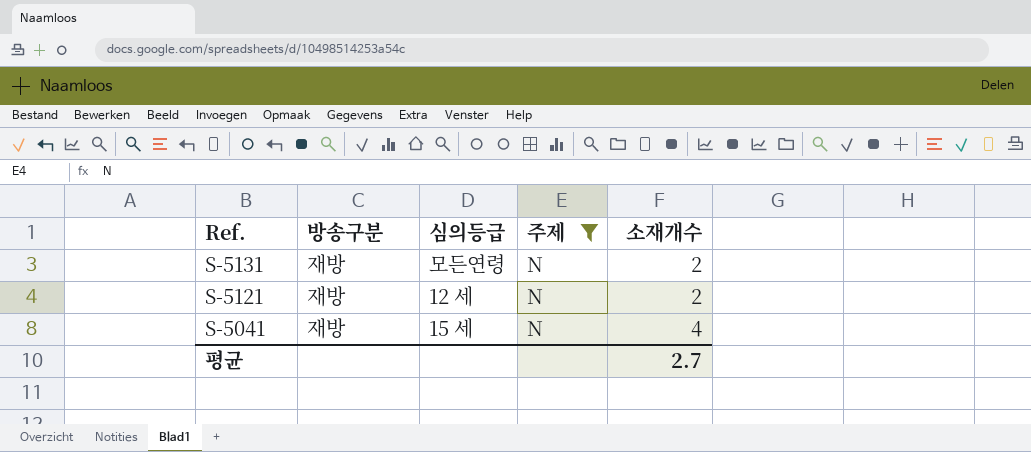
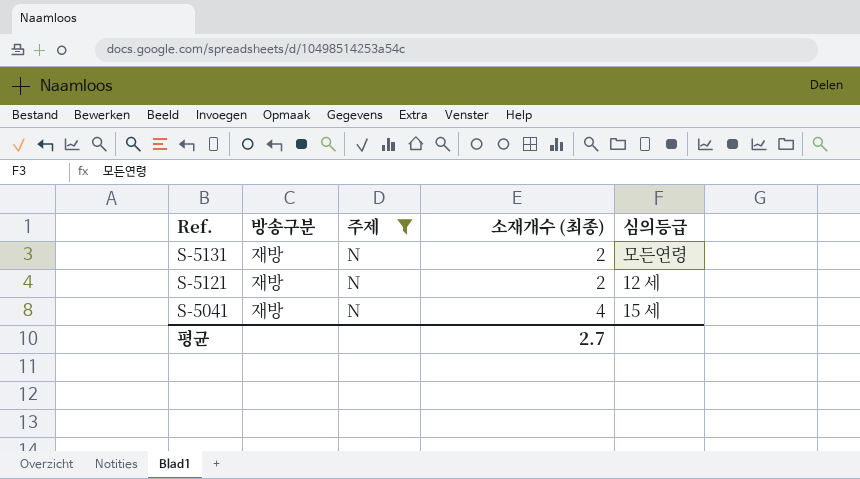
column name: 소재개수 -> 소재개수 (최종)
column 심의등급 | position: 3 -> 5

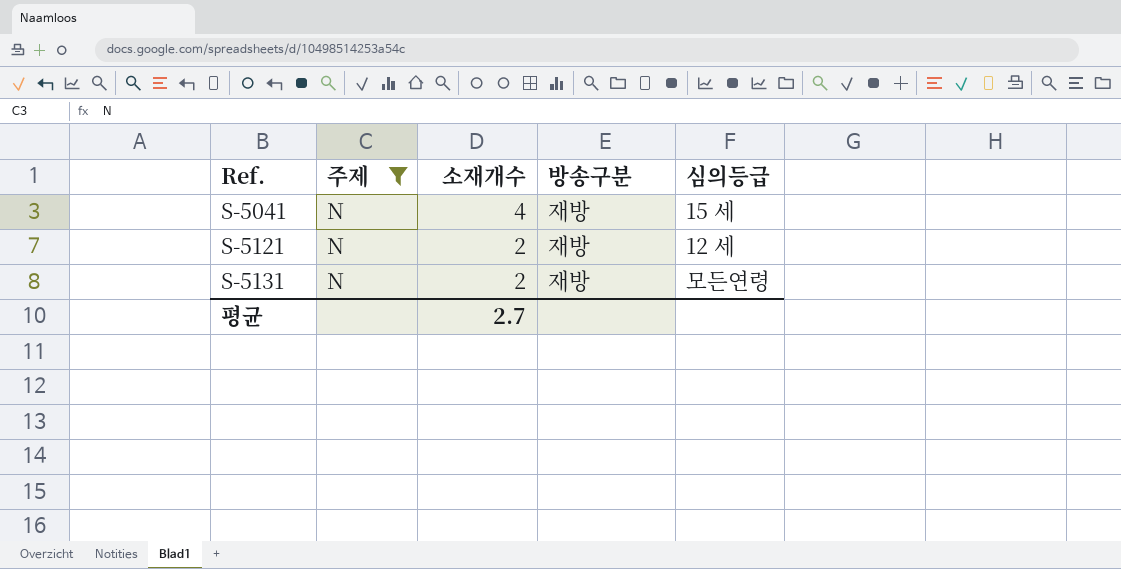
row order: Ref. descending -> Ref. ascending
column name: 소재개수 (최종) -> 소재개수
column 방송구분 | position: 2 -> 4

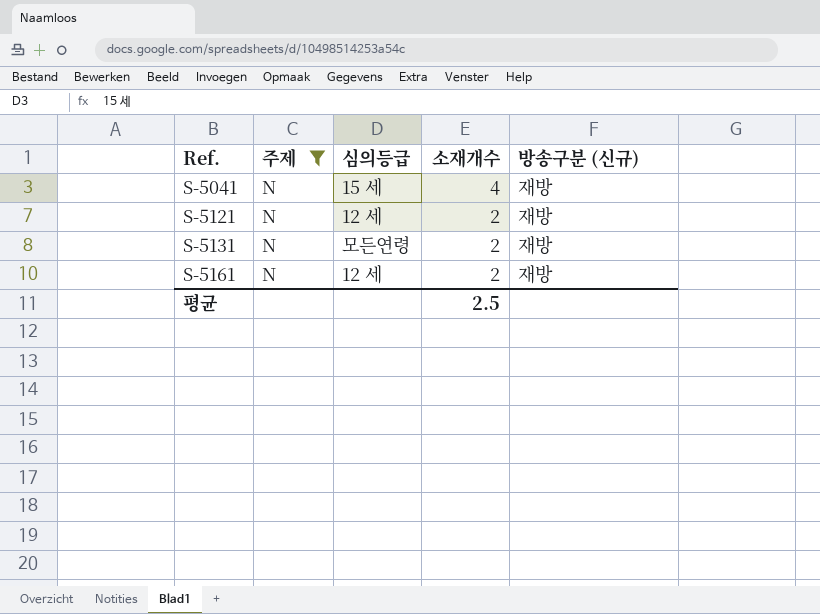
column 심의등급 | position: 5 -> 3
column name: 방송구분 -> 방송구분 (신규)
row S-5161: none -> N | 12 세 | 2 | 재방
평균 | 소재개수: 2.7 -> 2.5

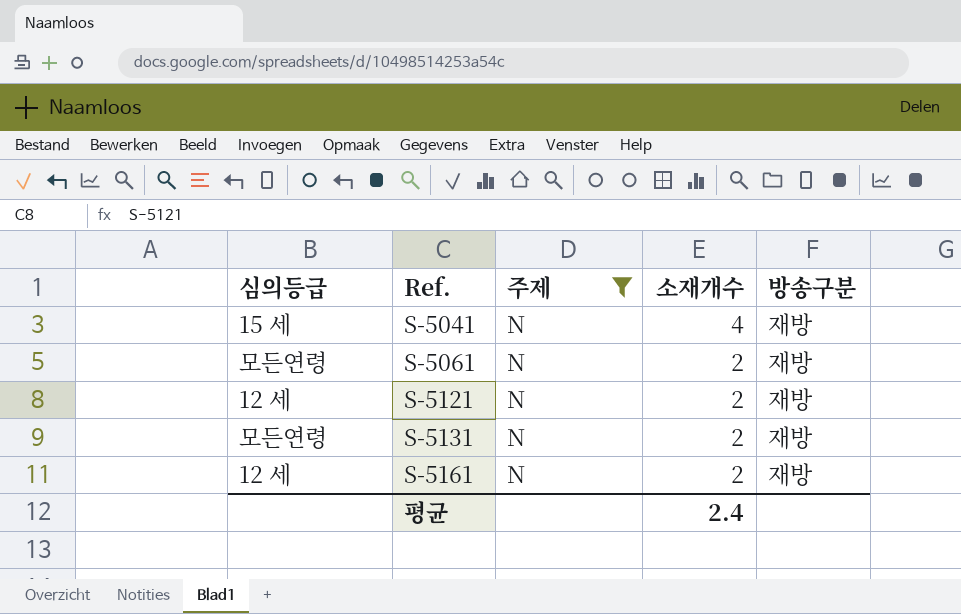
column 심의등급 | position: 3 -> 1
column name: 방송구분 (신규) -> 방송구분
row S-5061: none -> 모든연령 | N | 2 | 재방
평균 | 소재개수: 2.5 -> 2.4

